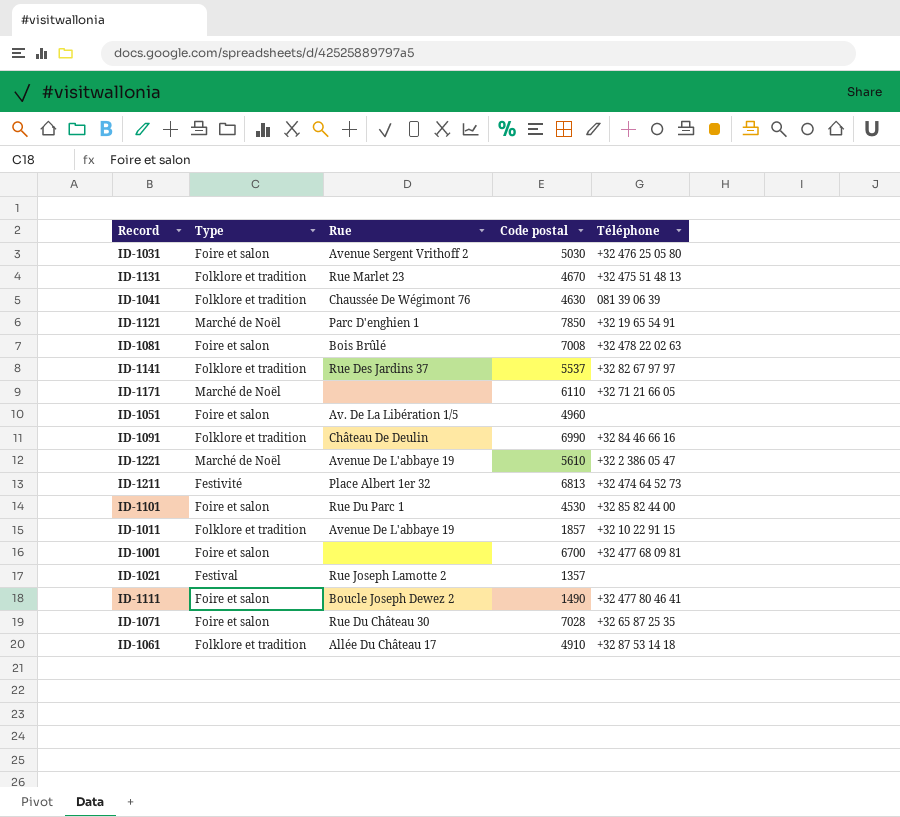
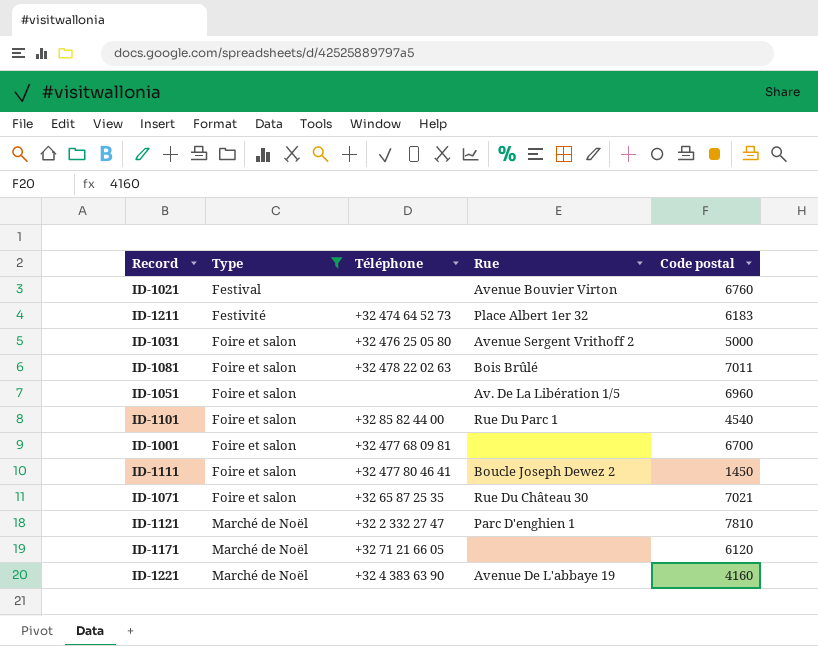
filter: none -> Type != Folklore et tradition
row order: none -> Type ascending
column Téléphone | position: 5 -> 3
ID-1021 | Rue: Rue Joseph Lamotte 2 -> Avenue Bouvier Virton
ID-1021 | Code postal: 1357 -> 6760
ID-1211 | Code postal: 6813 -> 6183
ID-1031 | Code postal: 5030 -> 5000
ID-1081 | Code postal: 7008 -> 7011
ID-1051 | Code postal: 4960 -> 6960
ID-1101 | Code postal: 4530 -> 4540
ID-1111 | Code postal: 1490 -> 1450
ID-1071 | Code postal: 7028 -> 7021
ID-1121 | Téléphone: +32 19 65 54 91 -> +32 2 332 27 47
ID-1121 | Code postal: 7850 -> 7810
ID-1171 | Code postal: 6110 -> 6120
ID-1221 | Téléphone: +32 2 386 05 47 -> +32 4 383 63 90
ID-1221 | Code postal: 5610 -> 4160

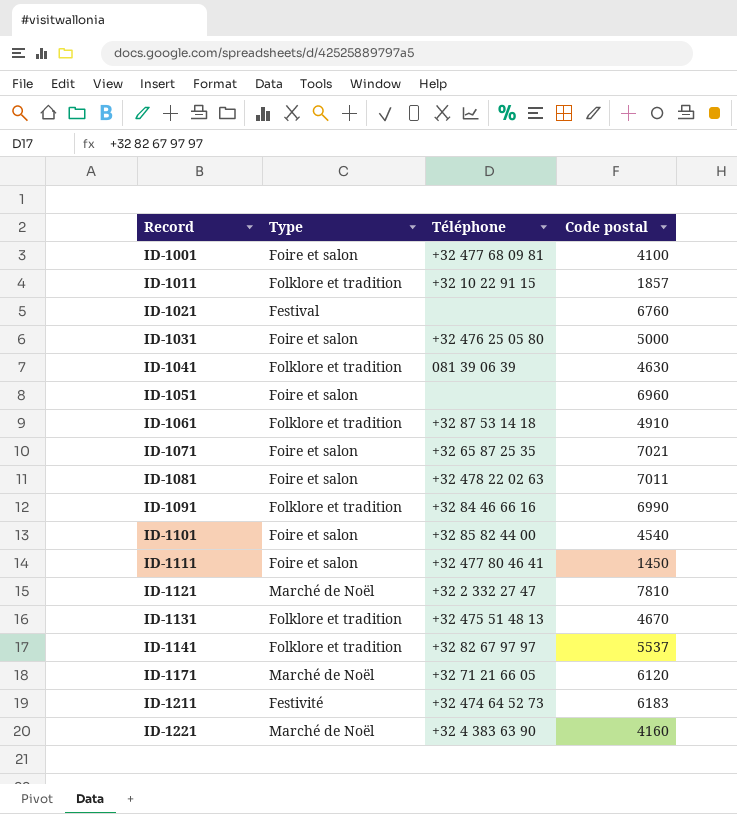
filter: Type != Folklore et tradition -> none
row order: Type ascending -> Record ascending
column Rue | position: 4 -> none
ID-1001 | Code postal: 6700 -> 4100

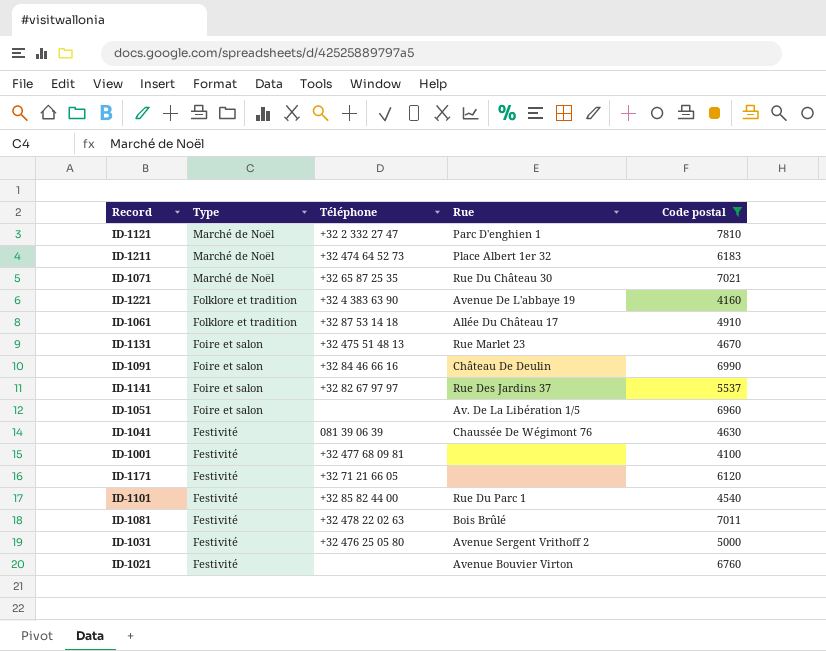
filter: none -> Code postal >= 4100
row order: Record ascending -> Type descending
column Rue | position: none -> 4
ID-1211 | Type: Festivité -> Marché de Noël
ID-1071 | Type: Foire et salon -> Marché de Noël
ID-1221 | Type: Marché de Noël -> Folklore et tradition
ID-1131 | Type: Folklore et tradition -> Foire et salon
ID-1091 | Type: Folklore et tradition -> Foire et salon
ID-1141 | Type: Folklore et tradition -> Foire et salon
ID-1041 | Type: Folklore et tradition -> Festivité
ID-1001 | Type: Foire et salon -> Festivité
ID-1171 | Type: Marché de Noël -> Festivité
ID-1101 | Type: Foire et salon -> Festivité
ID-1081 | Type: Foire et salon -> Festivité
ID-1031 | Type: Foire et salon -> Festivité
ID-1021 | Type: Festival -> Festivité

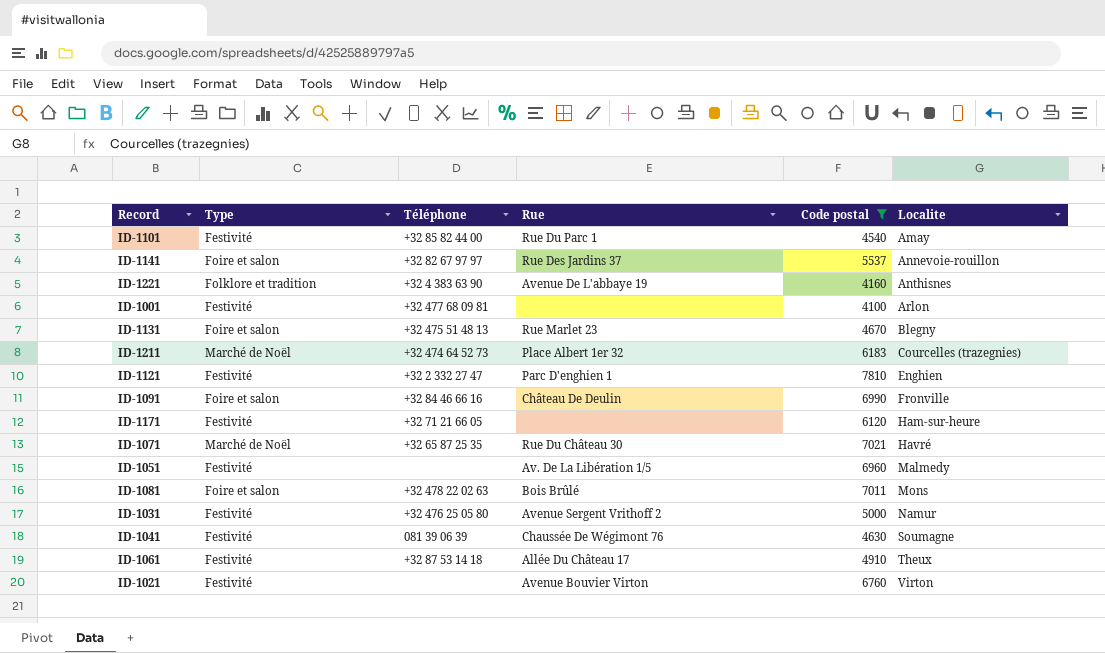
row order: Type descending -> Localite ascending
column Localite | position: none -> 6
ID-1121 | Type: Marché de Noël -> Festivité
ID-1051 | Type: Foire et salon -> Festivité
ID-1081 | Type: Festivité -> Foire et salon
ID-1061 | Type: Folklore et tradition -> Festivité

